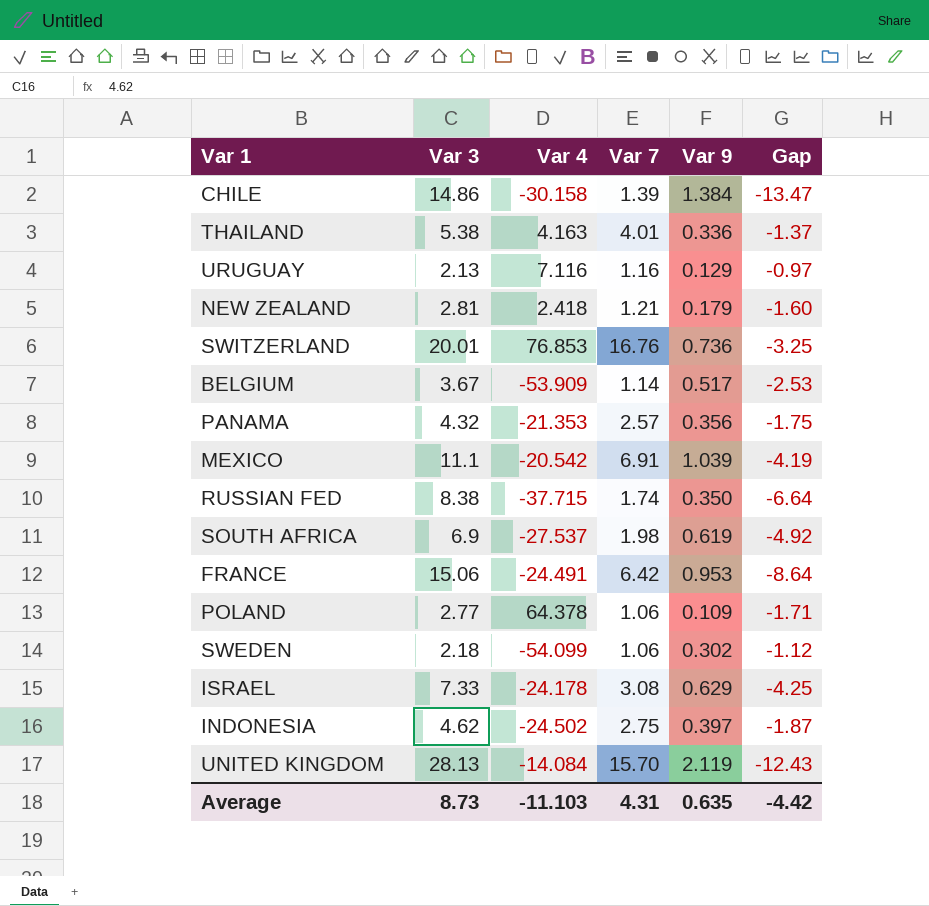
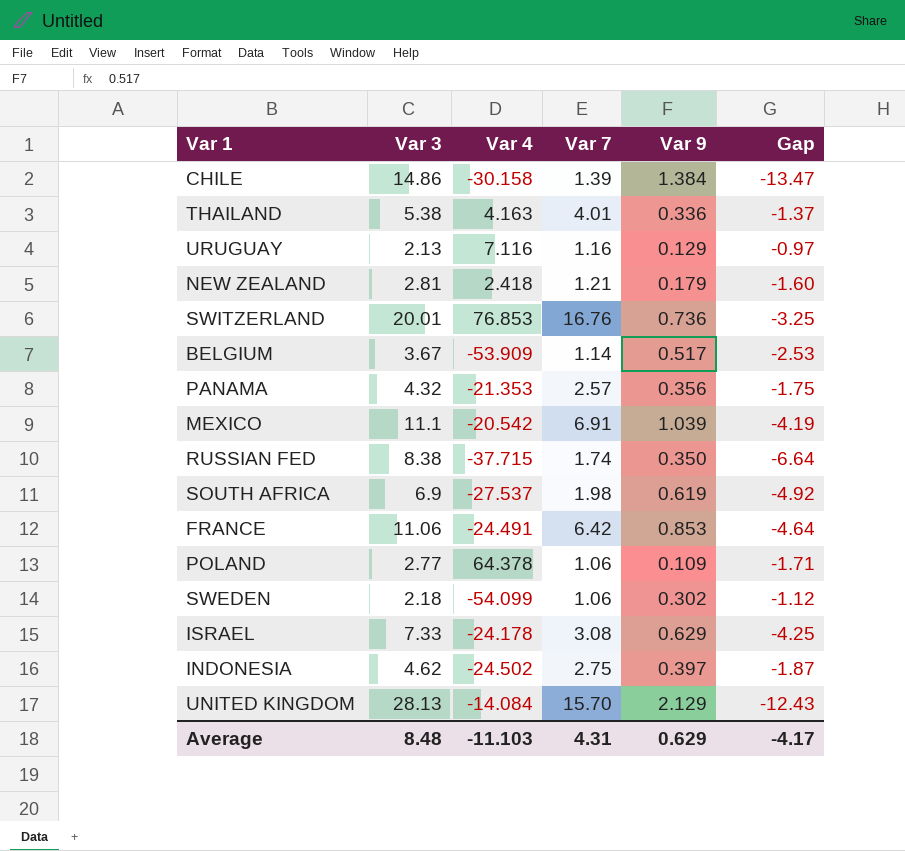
FRANCE | Var 3: 15.06 -> 11.06
FRANCE | Var 9: 0.953 -> 0.853
FRANCE | Gap: -8.64 -> -4.64
UNITED KINGDOM | Var 9: 2.119 -> 2.129
Average | Var 3: 8.73 -> 8.48
Average | Var 9: 0.635 -> 0.629
Average | Gap: -4.42 -> -4.17

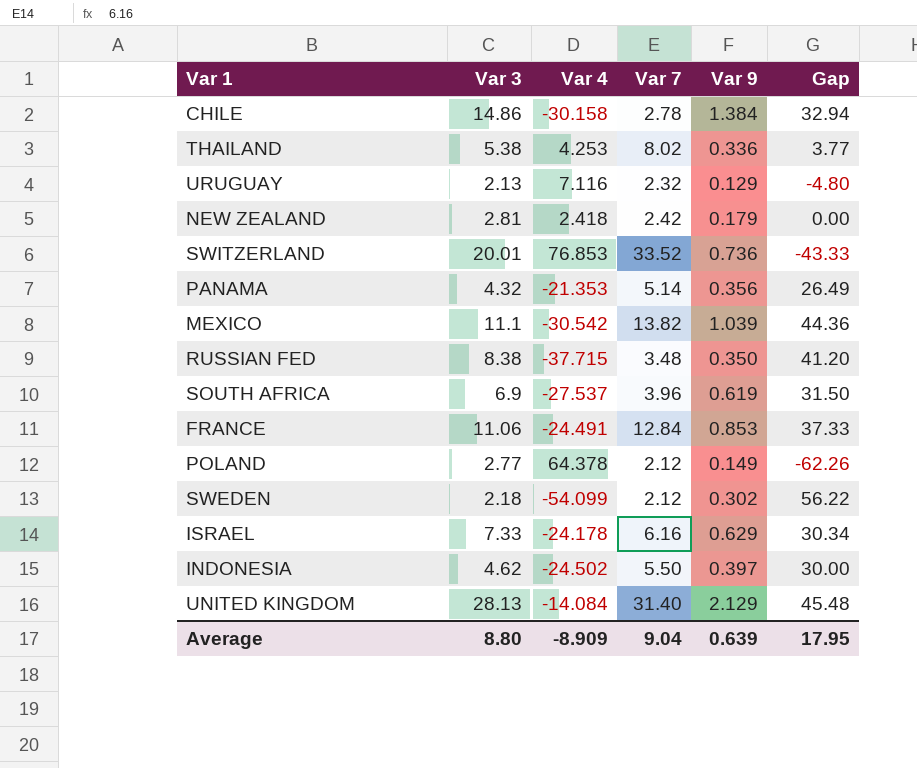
column Gap | formula: [Var 7] - [Var 3] -> [Var 7] - [Var 4]
row BELGIUM: 3.67 | -53.909 | 1.14 | 0.517 | -2.53 -> none
CHILE | Var 7: 1.39 -> 2.78
THAILAND | Var 4: 4.163 -> 4.253
THAILAND | Var 7: 4.01 -> 8.02
URUGUAY | Var 7: 1.16 -> 2.32
NEW ZEALAND | Var 7: 1.21 -> 2.42
SWITZERLAND | Var 7: 16.76 -> 33.52
PANAMA | Var 7: 2.57 -> 5.14
MEXICO | Var 4: -20.542 -> -30.542
MEXICO | Var 7: 6.91 -> 13.82
RUSSIAN FED | Var 7: 1.74 -> 3.48
SOUTH AFRICA | Var 7: 1.98 -> 3.96
FRANCE | Var 7: 6.42 -> 12.84
POLAND | Var 7: 1.06 -> 2.12
POLAND | Var 9: 0.109 -> 0.149
SWEDEN | Var 7: 1.06 -> 2.12
ISRAEL | Var 7: 3.08 -> 6.16
INDONESIA | Var 7: 2.75 -> 5.50
UNITED KINGDOM | Var 7: 15.70 -> 31.40
Average | Var 3: 8.48 -> 8.80
Average | Var 4: -11.103 -> -8.909
Average | Var 7: 4.31 -> 9.04
Average | Var 9: 0.629 -> 0.639
Average | Gap: -4.17 -> 17.95

